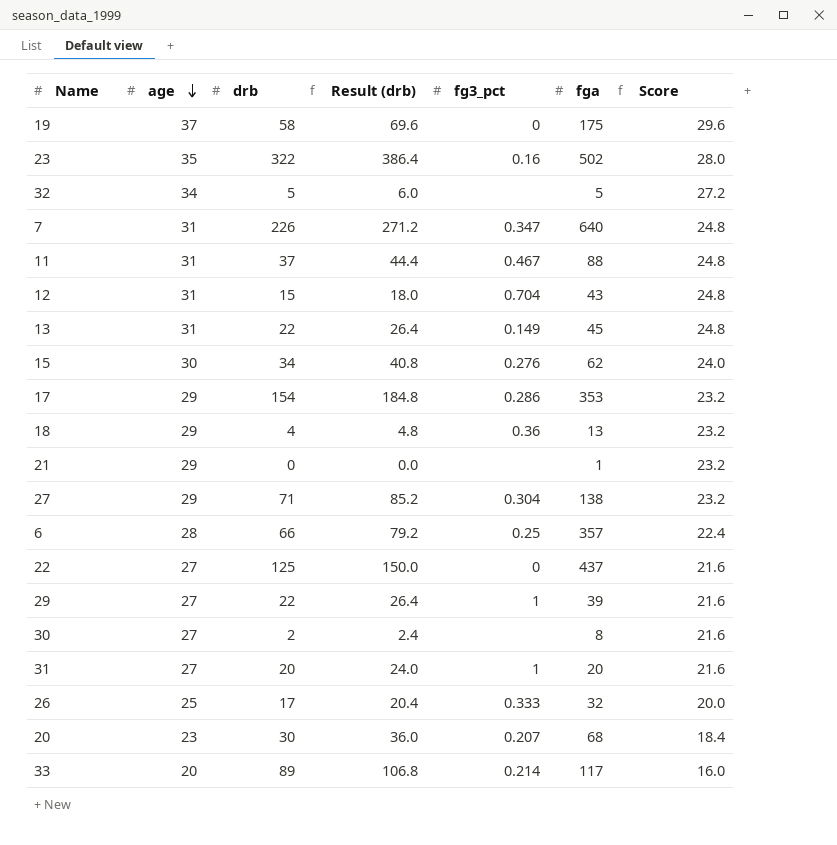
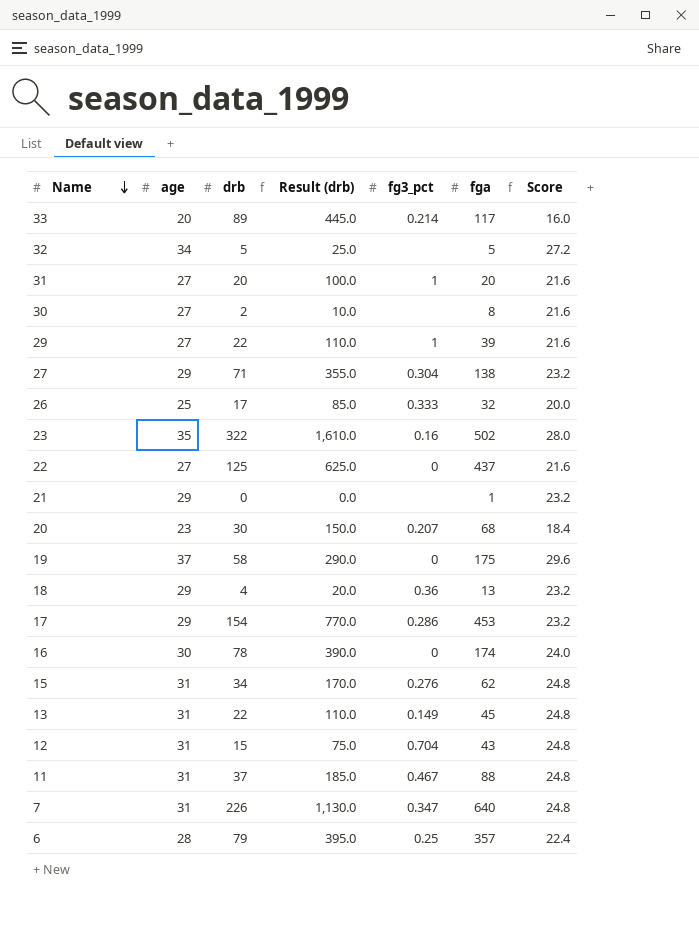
row order: age descending -> Name descending
column Result (drb) | formula: [drb] * 1.2 -> [drb] * 5
17 | fga: 353 -> 453
row 16: none -> 30 | 78 | 390.0 | 0 | 174 | 24.0
15 | age: 30 -> 31
15 | Score: 24.0 -> 24.8
6 | drb: 66 -> 79

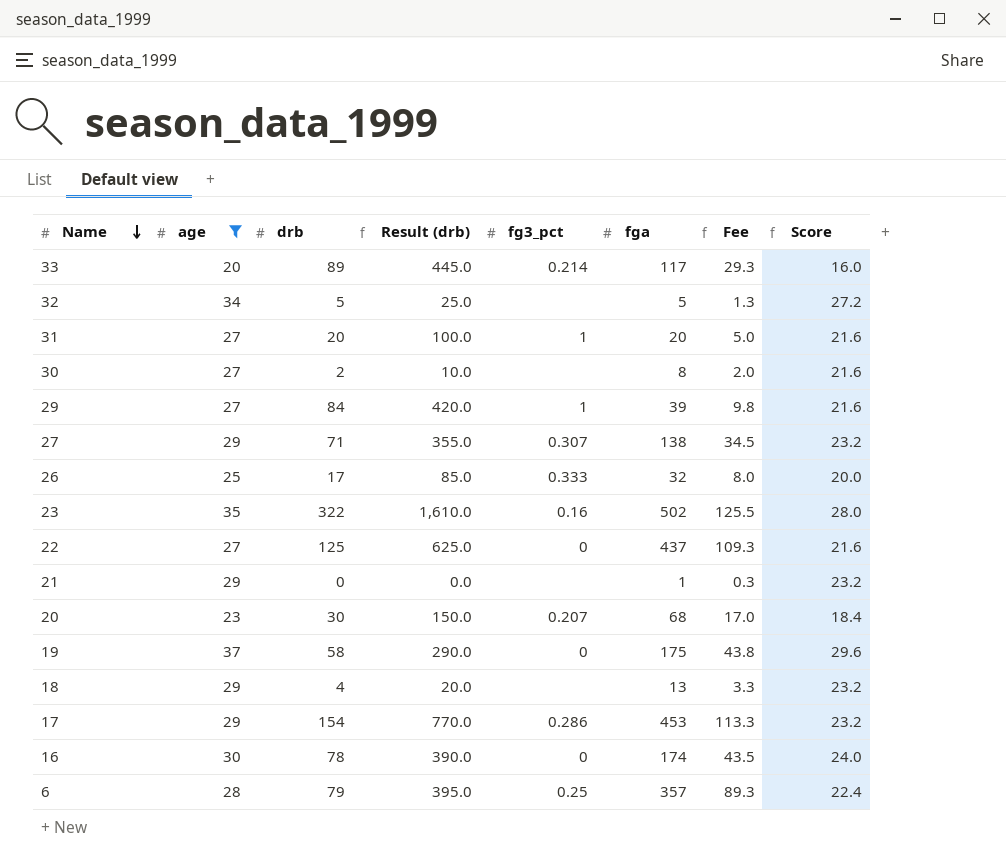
filter: none -> age != 31
column Fee | formula: none -> [fga] * 0.25
29 | drb: 22 -> 84
29 | Result (drb): 110.0 -> 420.0
27 | fg3_pct: 0.304 -> 0.307
18 | fg3_pct: 0.36 -> none

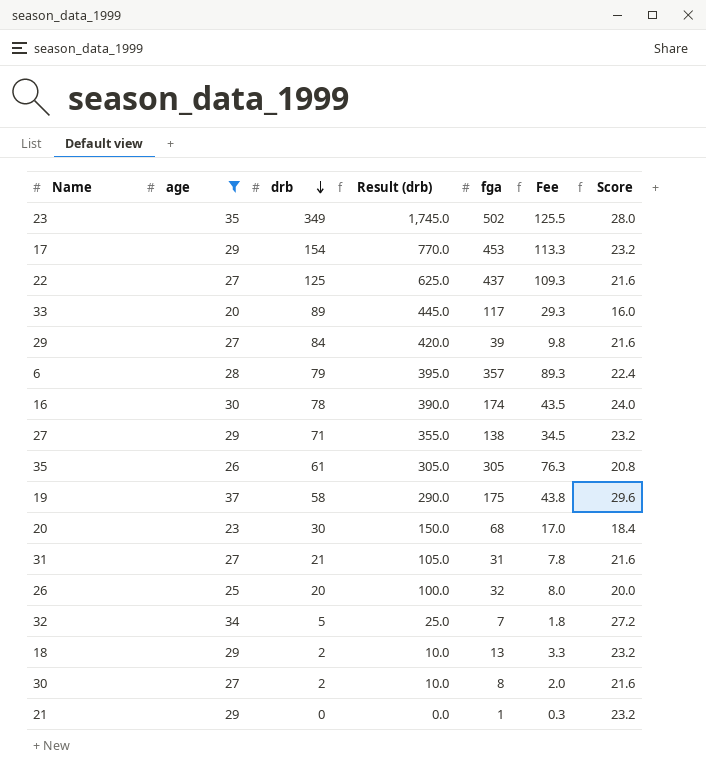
row order: Name descending -> drb descending
column fg3_pct | position: 5 -> none
23 | drb: 322 -> 349
23 | Result (drb): 1,610.0 -> 1,745.0
row 35: none -> 26 | 61 | 305.0 | 305 | 76.3 | 20.8
31 | drb: 20 -> 21
31 | Result (drb): 100.0 -> 105.0
31 | fga: 20 -> 31
31 | Fee: 5.0 -> 7.8
26 | drb: 17 -> 20
26 | Result (drb): 85.0 -> 100.0
32 | fga: 5 -> 7
32 | Fee: 1.3 -> 1.8
18 | drb: 4 -> 2
18 | Result (drb): 20.0 -> 10.0

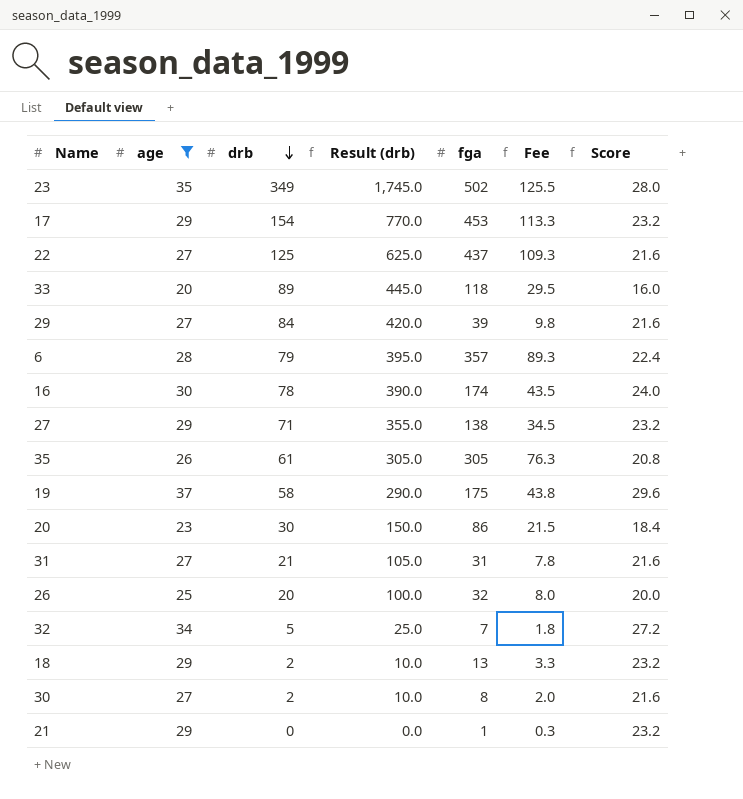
33 | fga: 117 -> 118
33 | Fee: 29.3 -> 29.5
20 | fga: 68 -> 86
20 | Fee: 17.0 -> 21.5

